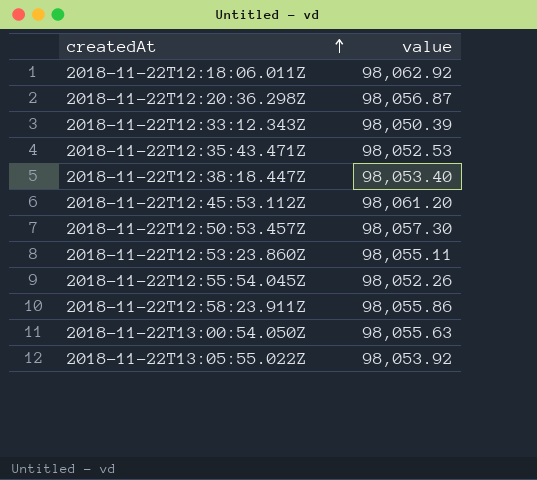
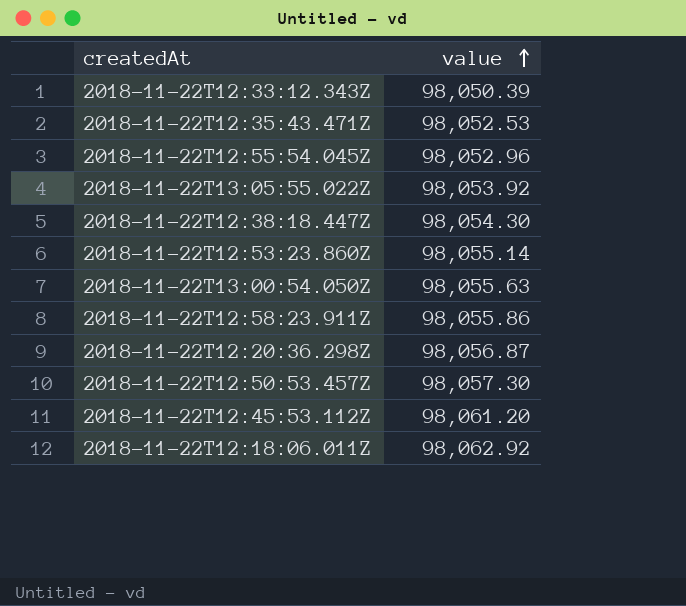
row order: createdAt ascending -> value ascending
2018-11-22T12:55:54.045Z | value: 98,052.26 -> 98,052.96
2018-11-22T12:38:18.447Z | value: 98,053.40 -> 98,054.30
2018-11-22T12:53:23.860Z | value: 98,055.11 -> 98,055.14

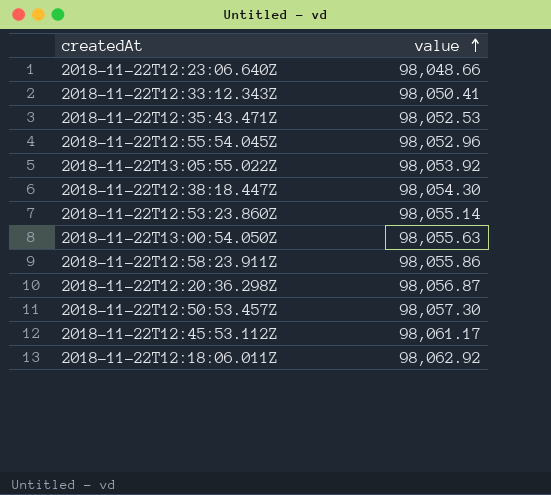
row 2018-11-22T12:23:06.640Z: none -> 98,048.66
2018-11-22T12:33:12.343Z | value: 98,050.39 -> 98,050.41
2018-11-22T12:45:53.112Z | value: 98,061.20 -> 98,061.17

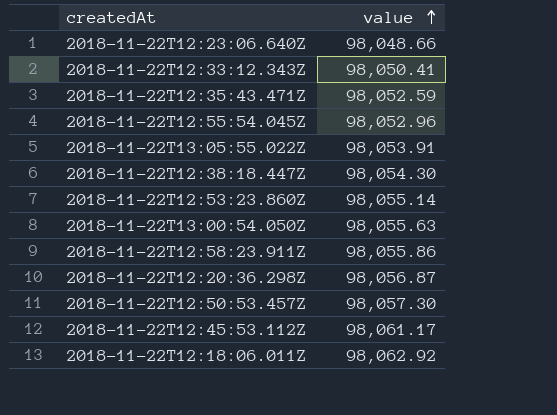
2018-11-22T12:35:43.471Z | value: 98,052.53 -> 98,052.59
2018-11-22T13:05:55.022Z | value: 98,053.92 -> 98,053.91

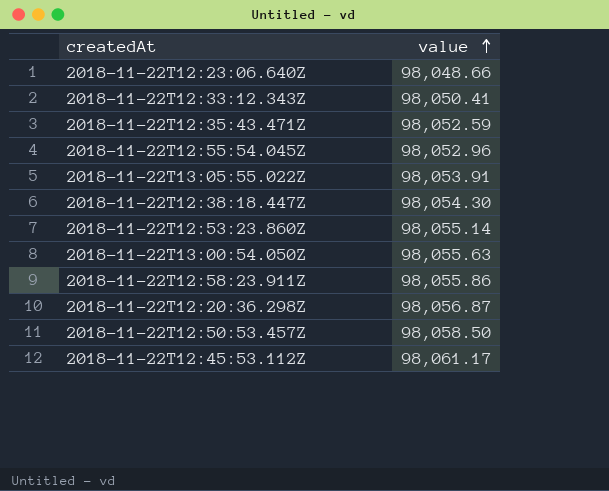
row 2018-11-22T12:18:06.011Z: 98,062.92 -> none
2018-11-22T12:50:53.457Z | value: 98,057.30 -> 98,058.50

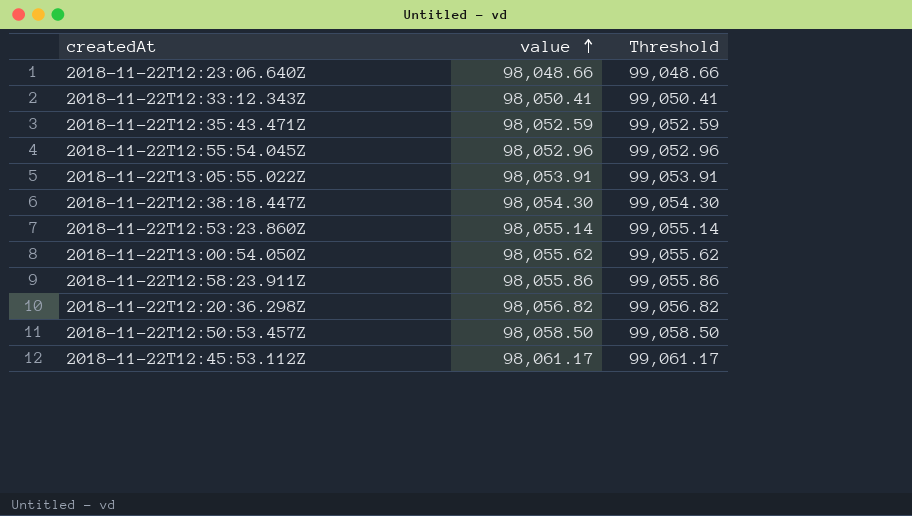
column Threshold | formula: none -> [value] + 1000
2018-11-22T13:00:54.050Z | value: 98,055.63 -> 98,055.62
2018-11-22T12:20:36.298Z | value: 98,056.87 -> 98,056.82

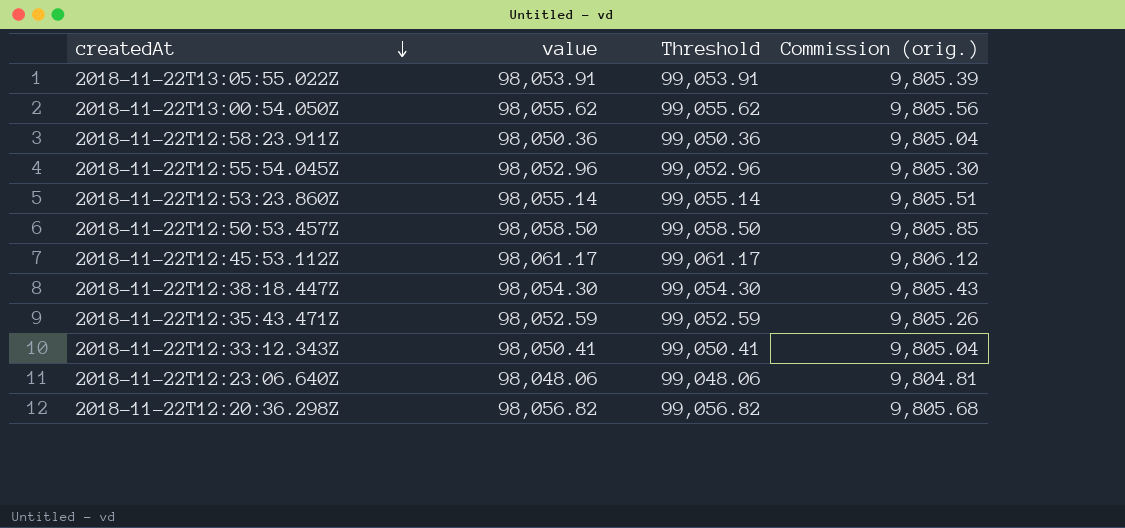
row order: value ascending -> createdAt descending
column Commission (orig.) | formula: none -> [value] * 0.1
2018-11-22T12:58:23.911Z | value: 98,055.86 -> 98,050.36
2018-11-22T12:58:23.911Z | Threshold: 99,055.86 -> 99,050.36
2018-11-22T12:23:06.640Z | value: 98,048.66 -> 98,048.06
2018-11-22T12:23:06.640Z | Threshold: 99,048.66 -> 99,048.06

